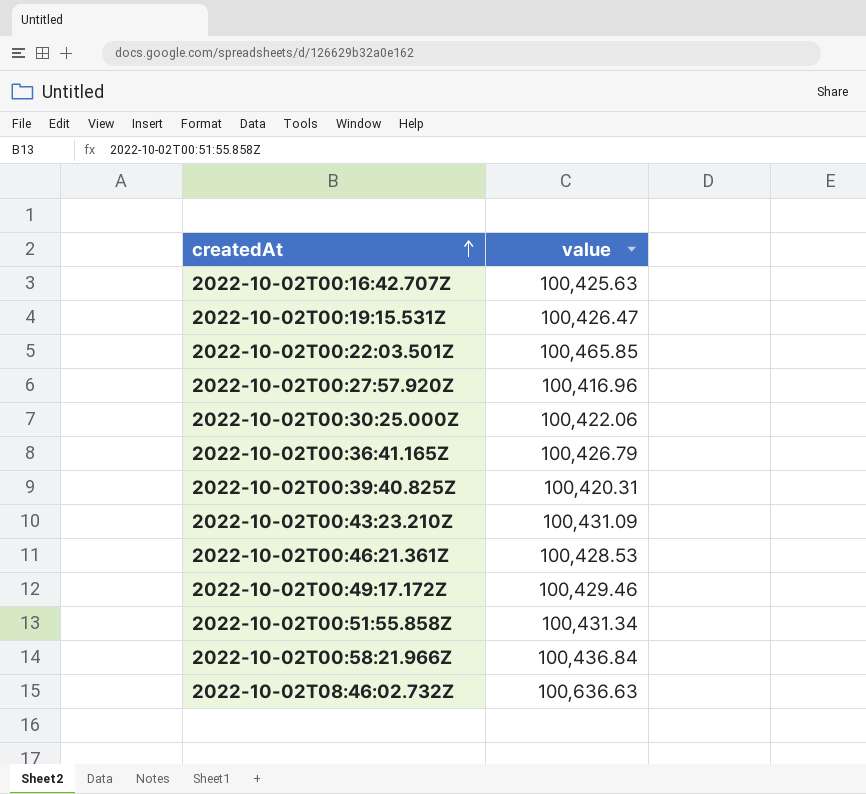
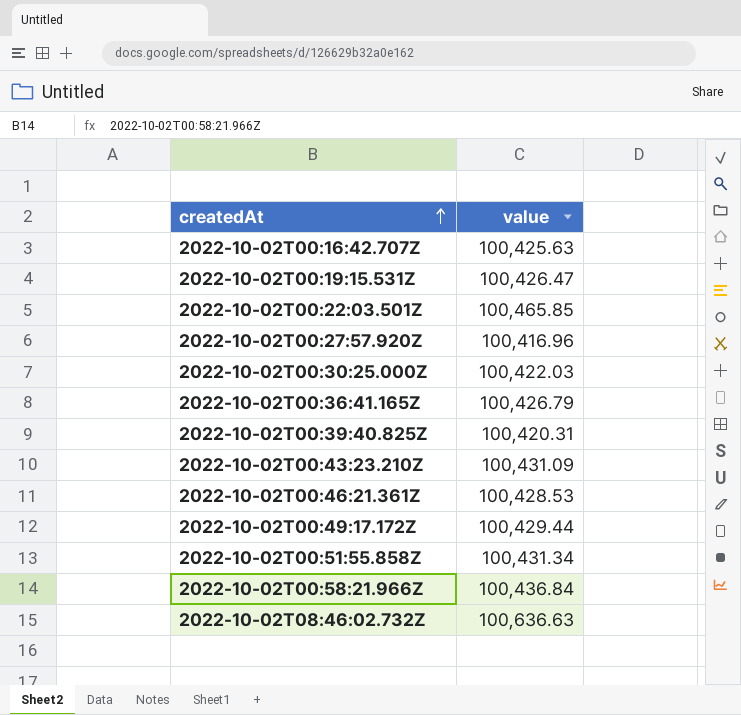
2022-10-02T00:30:25.000Z | value: 100,422.06 -> 100,422.03
2022-10-02T00:49:17.172Z | value: 100,429.46 -> 100,429.44

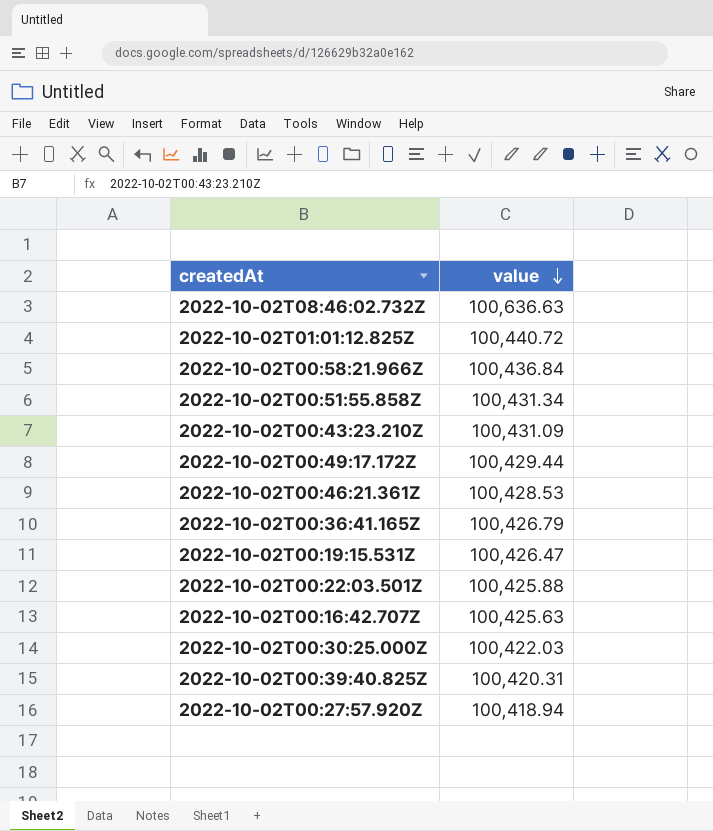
row order: createdAt ascending -> value descending
row 2022-10-02T01:01:12.825Z: none -> 100,440.72
2022-10-02T00:22:03.501Z | value: 100,465.85 -> 100,425.88
2022-10-02T00:27:57.920Z | value: 100,416.96 -> 100,418.94

